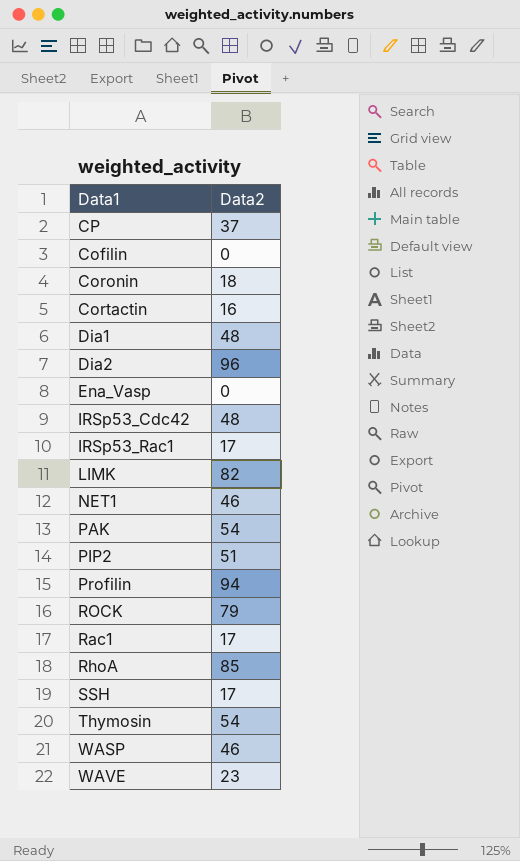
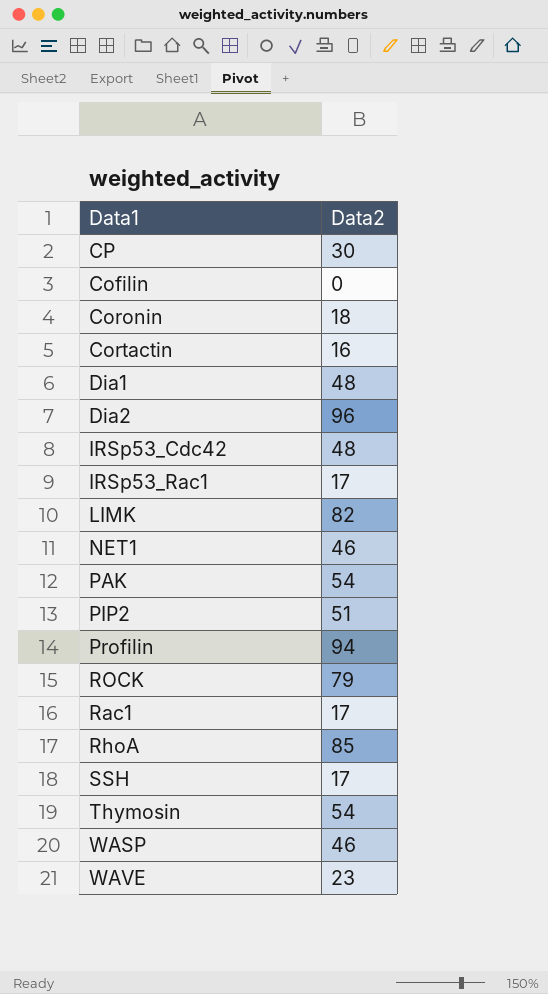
row Ena_Vasp: 0 -> none
CP | Data2: 37 -> 30

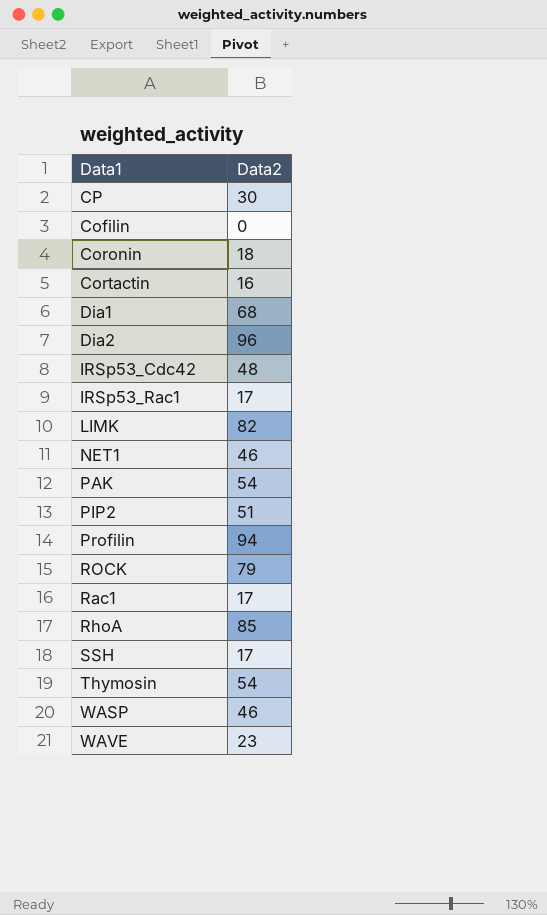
Dia1 | Data2: 48 -> 68

